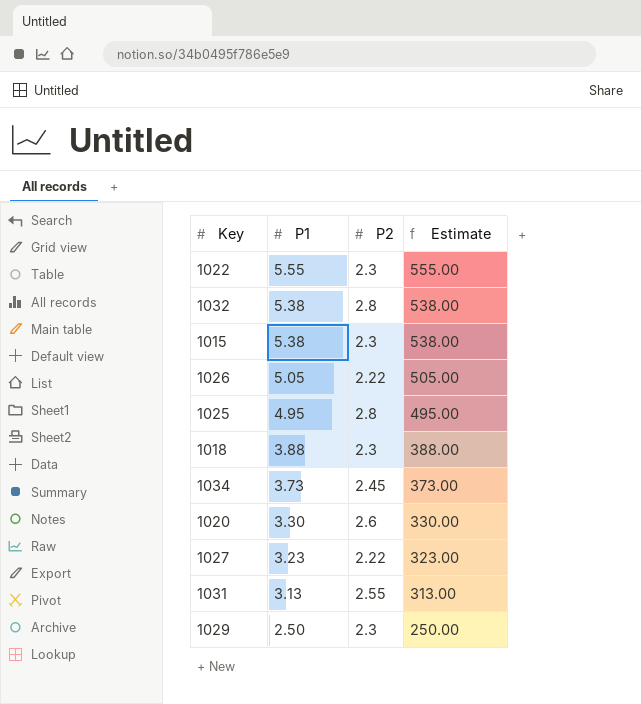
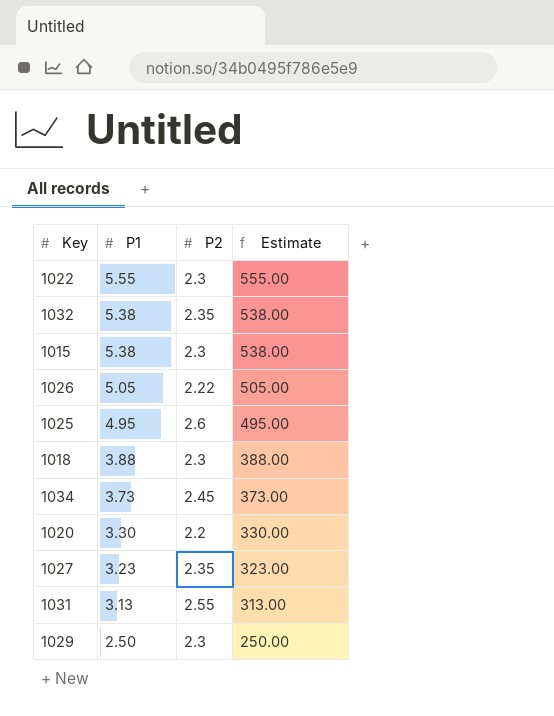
1032 | P2: 2.8 -> 2.35
1025 | P2: 2.8 -> 2.6
1020 | P2: 2.6 -> 2.2
1027 | P2: 2.22 -> 2.35

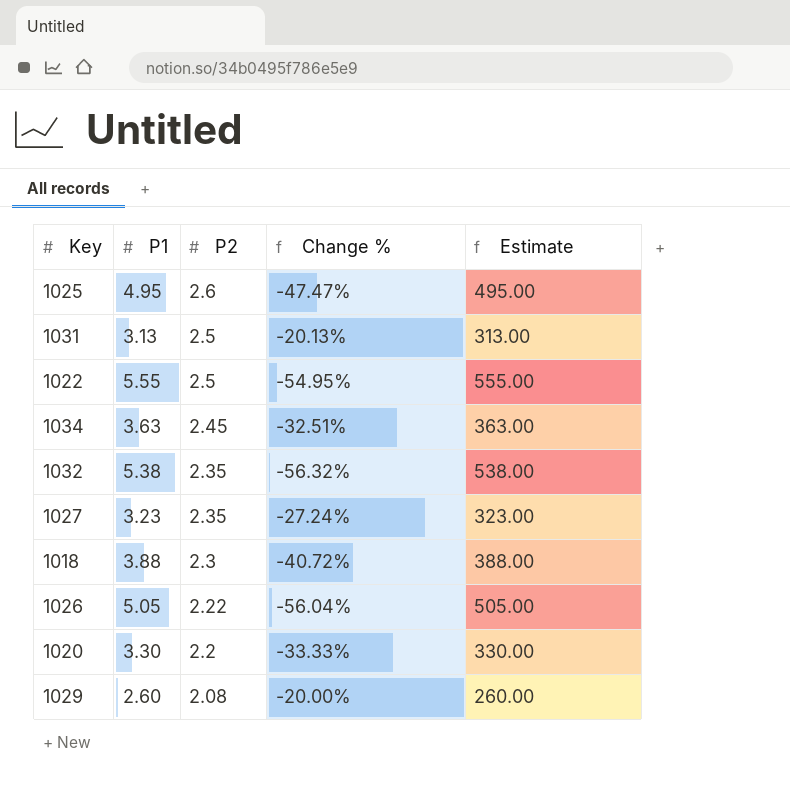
row order: P1 descending -> P2 descending
column Change % | formula: none -> ([P2] - [P1]) / [P1]
row 1015: 5.38 | 2.3 | 538.00 -> none
1031 | P2: 2.55 -> 2.5
1022 | P2: 2.3 -> 2.5
1034 | P1: 3.73 -> 3.63
1034 | Estimate: 373.00 -> 363.00
1029 | P1: 2.50 -> 2.60
1029 | P2: 2.3 -> 2.08
1029 | Estimate: 250.00 -> 260.00

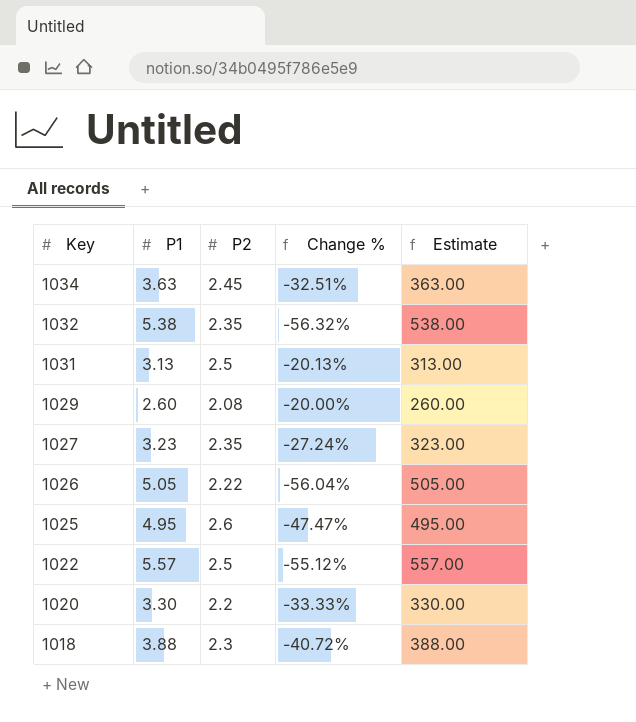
row order: P2 descending -> Key descending
1022 | P1: 5.55 -> 5.57
1022 | Change %: -54.95% -> -55.12%
1022 | Estimate: 555.00 -> 557.00

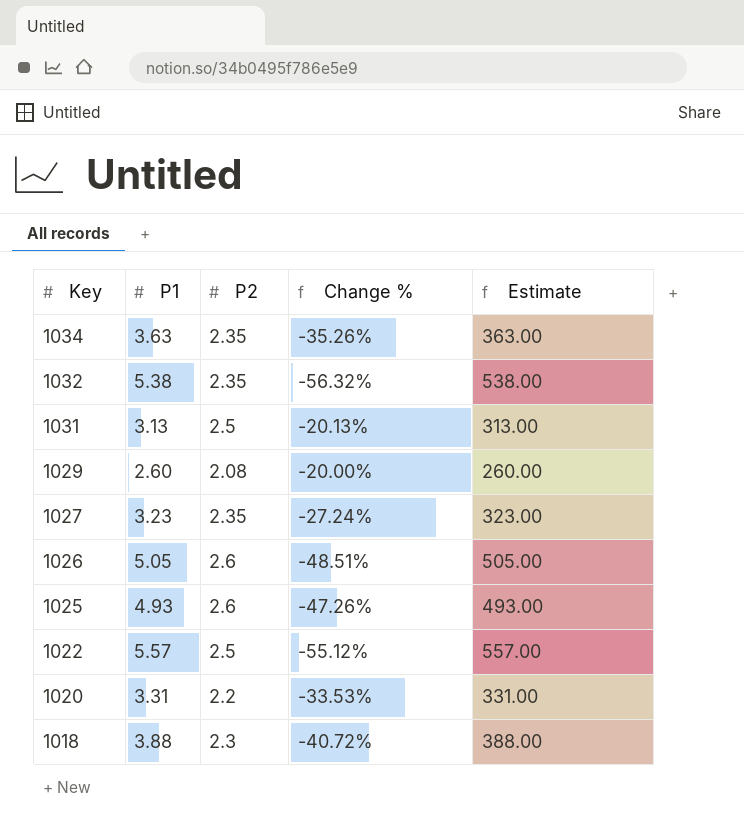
1034 | P2: 2.45 -> 2.35
1034 | Change %: -32.51% -> -35.26%
1026 | P2: 2.22 -> 2.6
1026 | Change %: -56.04% -> -48.51%
1025 | P1: 4.95 -> 4.93
1025 | Change %: -47.47% -> -47.26%
1025 | Estimate: 495.00 -> 493.00
1020 | P1: 3.30 -> 3.31
1020 | Change %: -33.33% -> -33.53%
1020 | Estimate: 330.00 -> 331.00

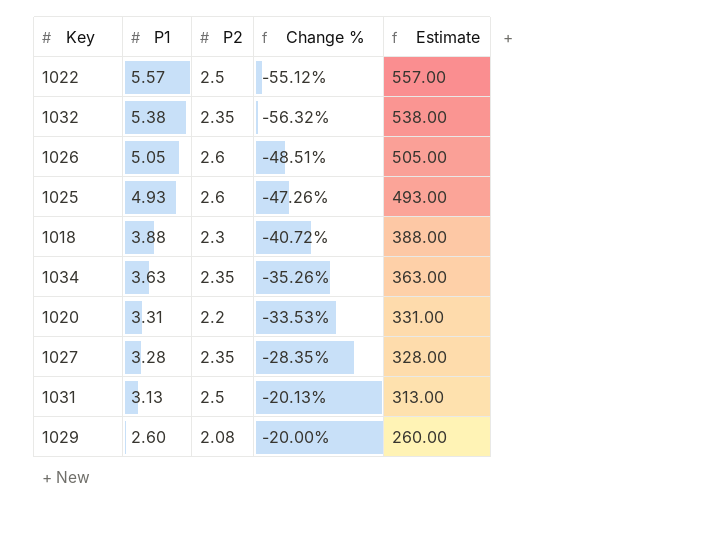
row order: Key descending -> P1 descending
1027 | P1: 3.23 -> 3.28
1027 | Change %: -27.24% -> -28.35%
1027 | Estimate: 323.00 -> 328.00

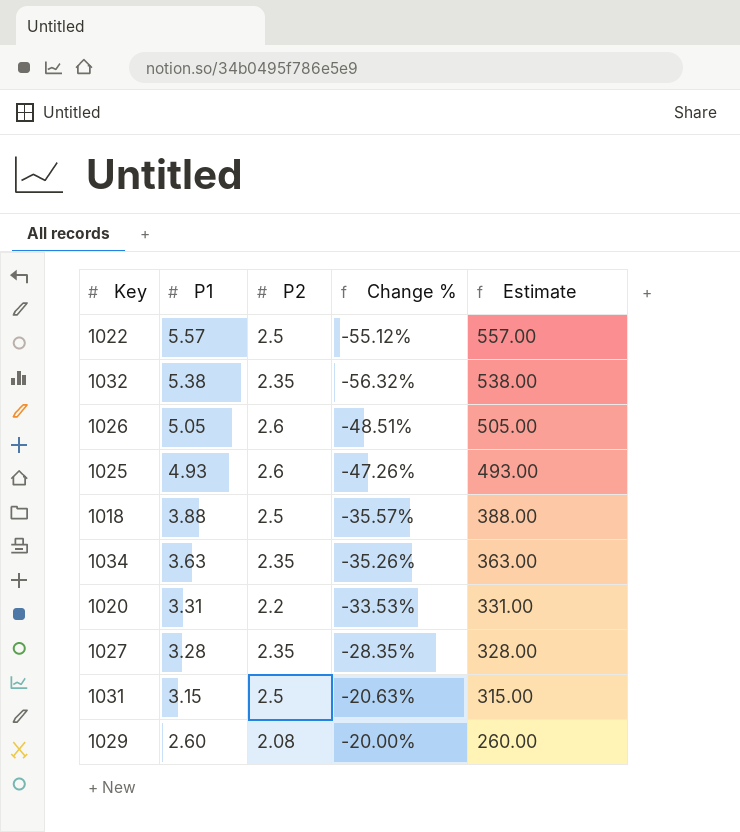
1018 | P2: 2.3 -> 2.5
1018 | Change %: -40.72% -> -35.57%
1031 | P1: 3.13 -> 3.15
1031 | Change %: -20.13% -> -20.63%
1031 | Estimate: 313.00 -> 315.00

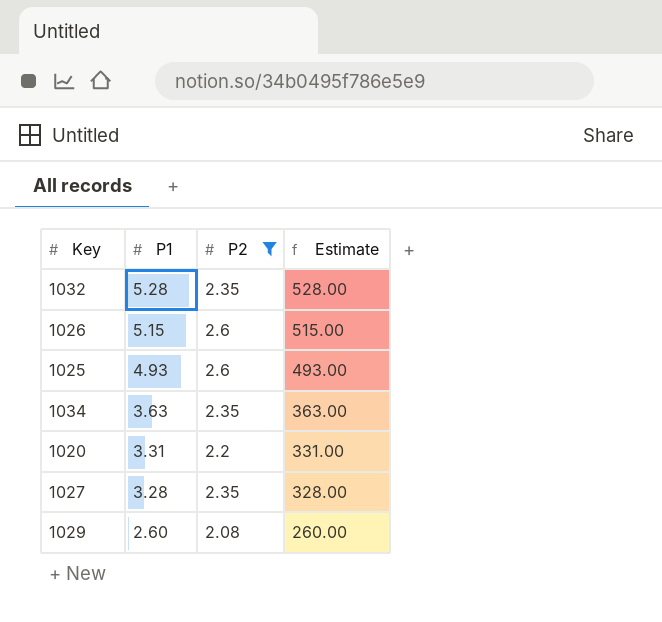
filter: none -> P2 != 2.5
column Change % | formula: ([P2] - [P1]) / [P1] -> none
1032 | P1: 5.38 -> 5.28
1032 | Estimate: 538.00 -> 528.00
1026 | P1: 5.05 -> 5.15
1026 | Estimate: 505.00 -> 515.00

